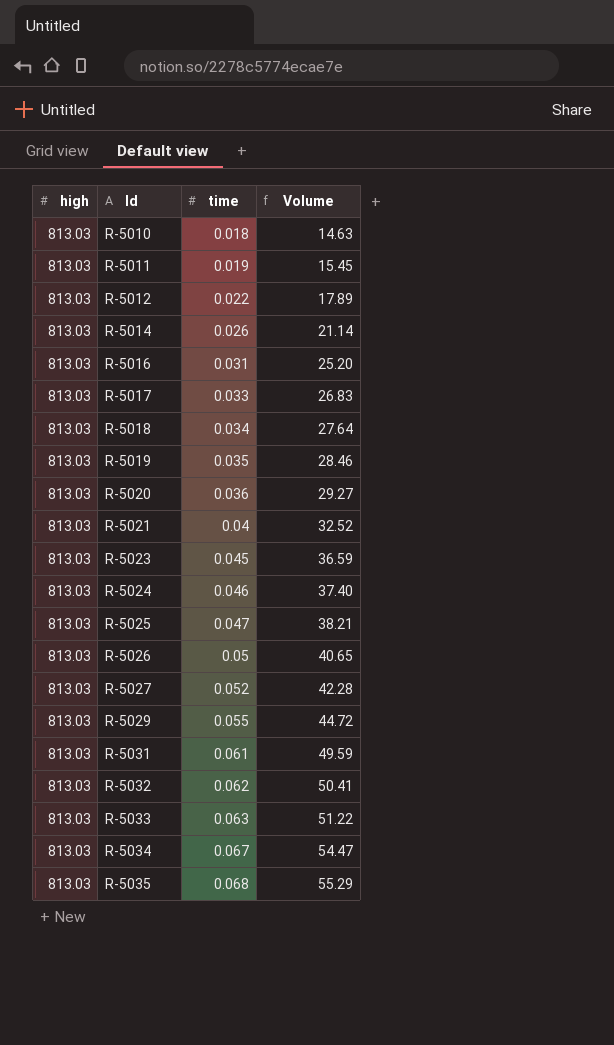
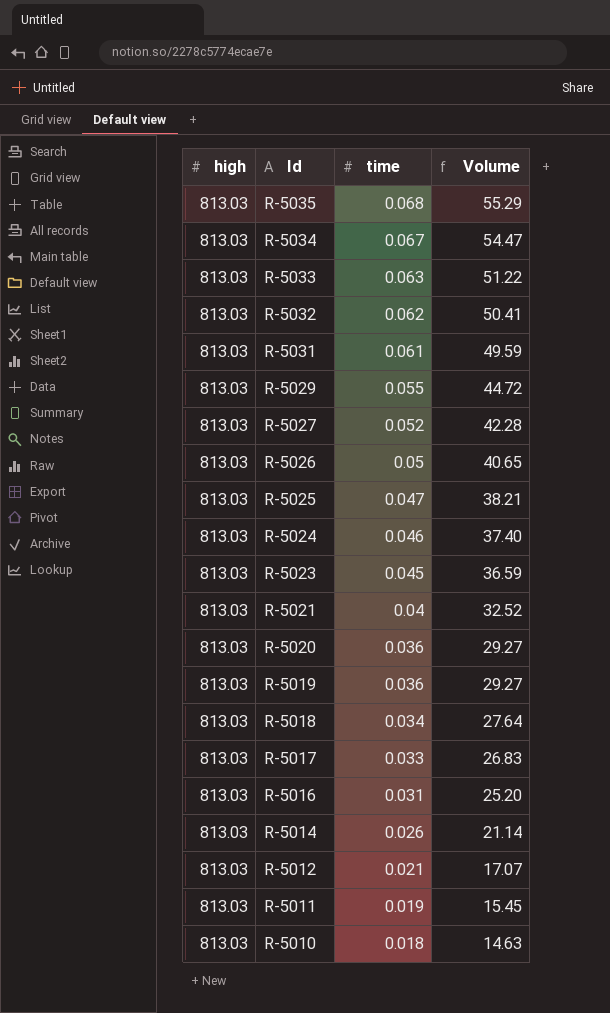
row order: Id ascending -> Id descending
R-5019 | time: 0.035 -> 0.036
R-5019 | Volume: 28.46 -> 29.27
R-5012 | time: 0.022 -> 0.021
R-5012 | Volume: 17.89 -> 17.07

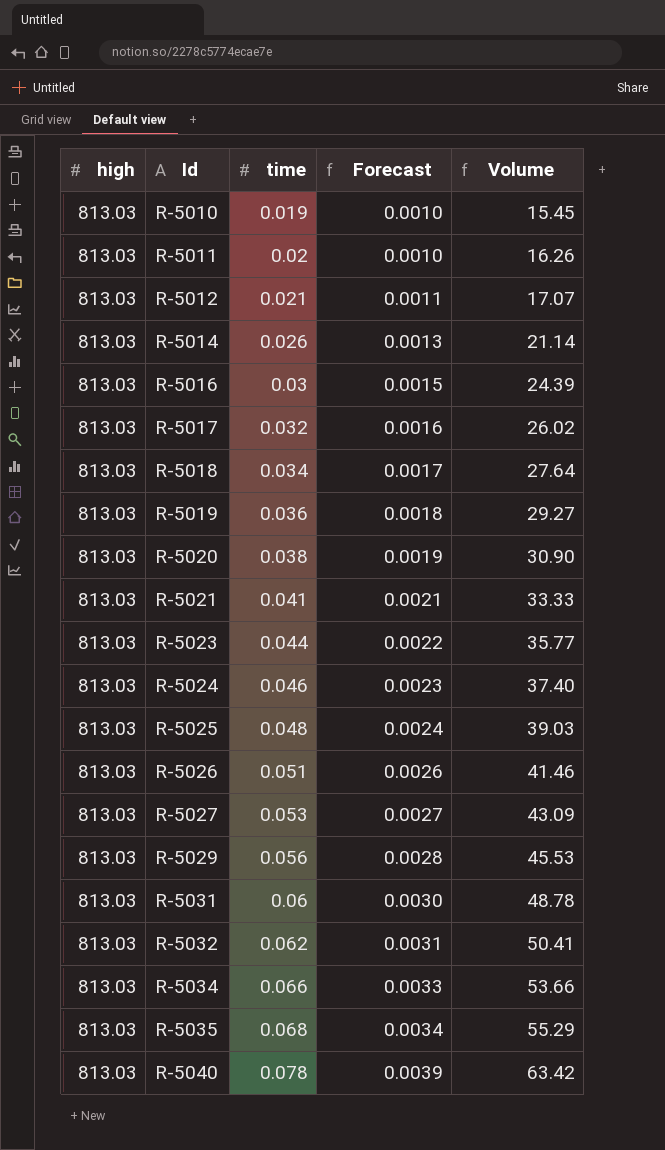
row order: Id descending -> Id ascending
column Forecast | formula: none -> [time] * 0.05
row R-5033: 813.03 | 0.063 | 51.22 -> none
R-5010 | time: 0.018 -> 0.019
R-5010 | Volume: 14.63 -> 15.45
R-5011 | time: 0.019 -> 0.02
R-5011 | Volume: 15.45 -> 16.26
R-5016 | time: 0.031 -> 0.03
R-5016 | Volume: 25.20 -> 24.39
R-5017 | time: 0.033 -> 0.032
R-5017 | Volume: 26.83 -> 26.02
R-5020 | time: 0.036 -> 0.038
R-5020 | Volume: 29.27 -> 30.90
R-5021 | time: 0.04 -> 0.041
R-5021 | Volume: 32.52 -> 33.33
R-5023 | time: 0.045 -> 0.044
R-5023 | Volume: 36.59 -> 35.77
R-5025 | time: 0.047 -> 0.048
R-5025 | Volume: 38.21 -> 39.03
R-5026 | time: 0.05 -> 0.051
R-5026 | Volume: 40.65 -> 41.46
R-5027 | time: 0.052 -> 0.053
R-5027 | Volume: 42.28 -> 43.09
R-5029 | time: 0.055 -> 0.056
R-5029 | Volume: 44.72 -> 45.53
R-5031 | time: 0.061 -> 0.06
R-5031 | Volume: 49.59 -> 48.78
R-5034 | time: 0.067 -> 0.066
R-5034 | Volume: 54.47 -> 53.66
row R-5040: none -> 813.03 | 0.078 | 0.0039 | 63.42

